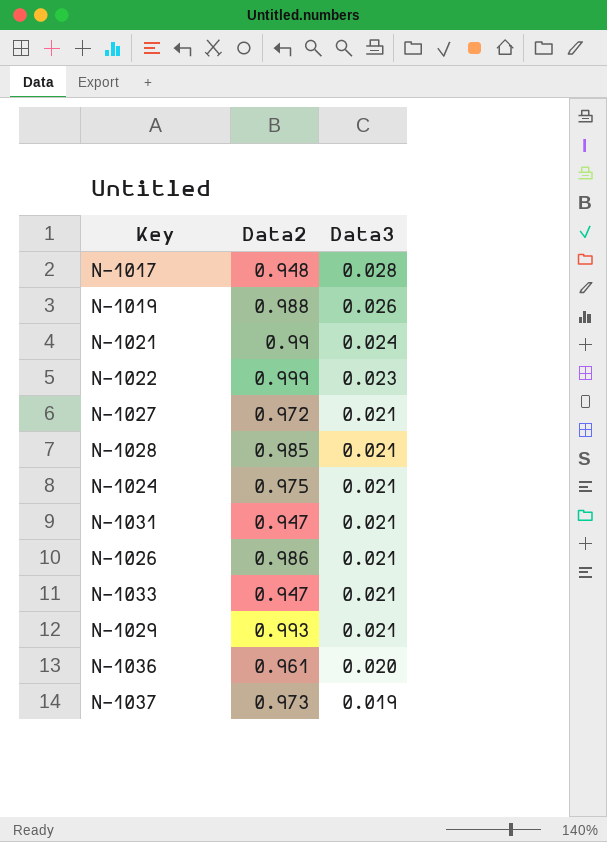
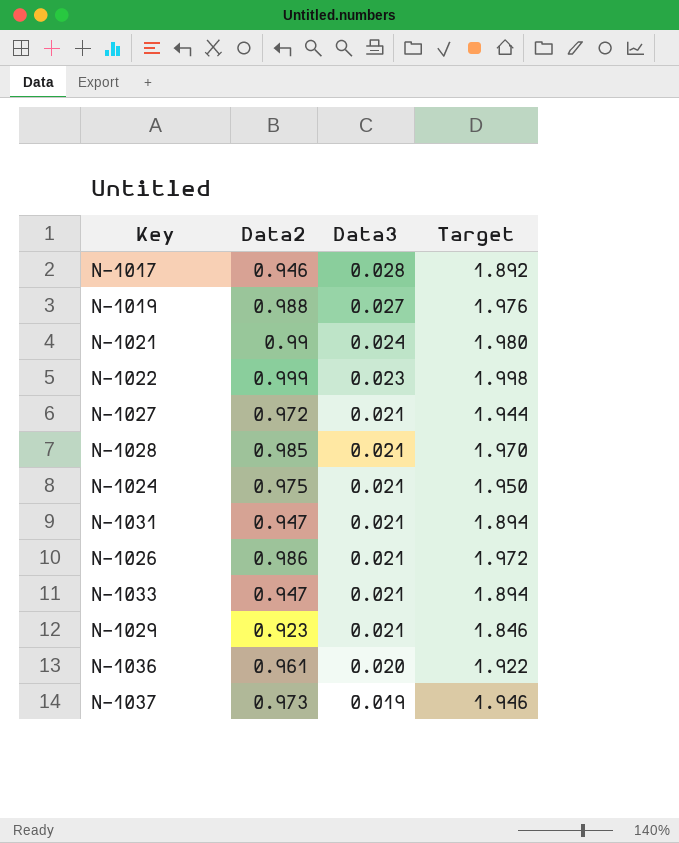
column Target | formula: none -> [Data2] * 2
N-1017 | Data2: 0.948 -> 0.946
N-1019 | Data3: 0.026 -> 0.027
N-1029 | Data2: 0.993 -> 0.923

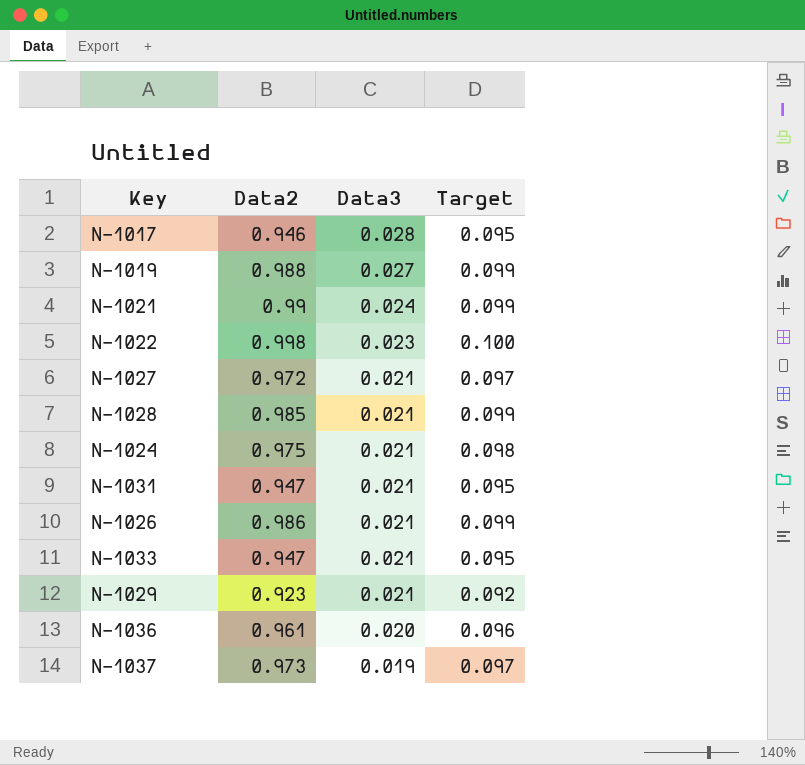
column Target | formula: [Data2] * 2 -> [Data2] * 0.1
N-1022 | Data2: 0.999 -> 0.998

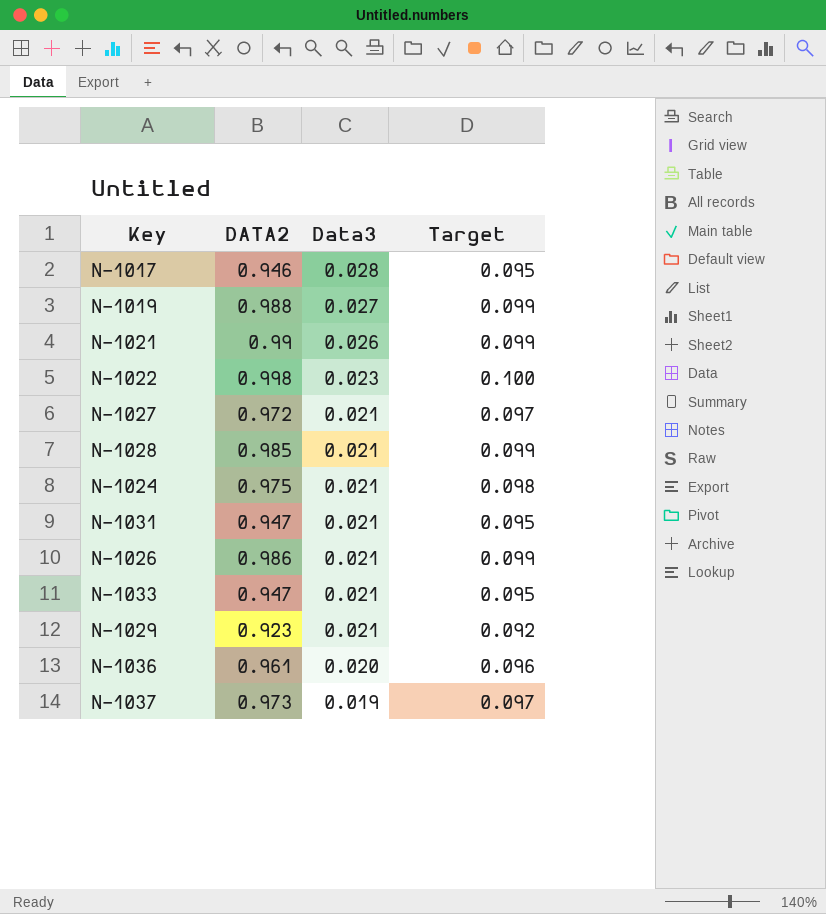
column name: Data2 -> DATA2
N-1021 | Data3: 0.024 -> 0.026

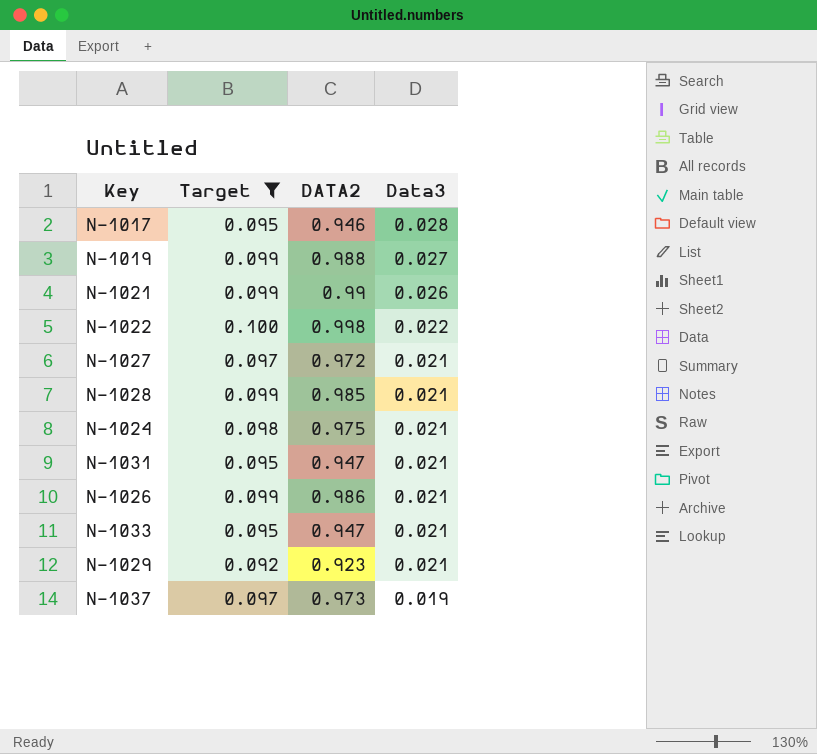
filter: none -> Target != 0.096
column Target | position: 4 -> 2
N-1022 | Data3: 0.023 -> 0.022

